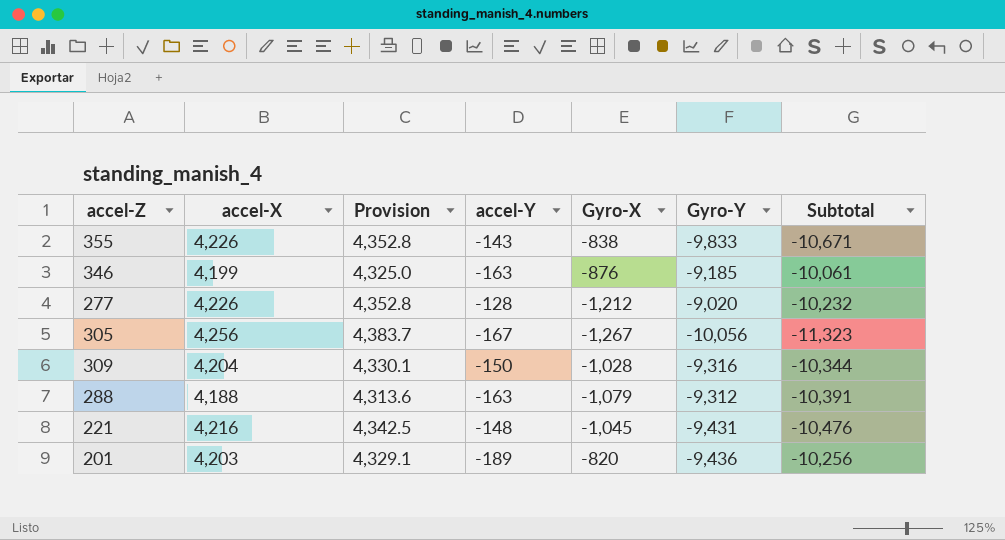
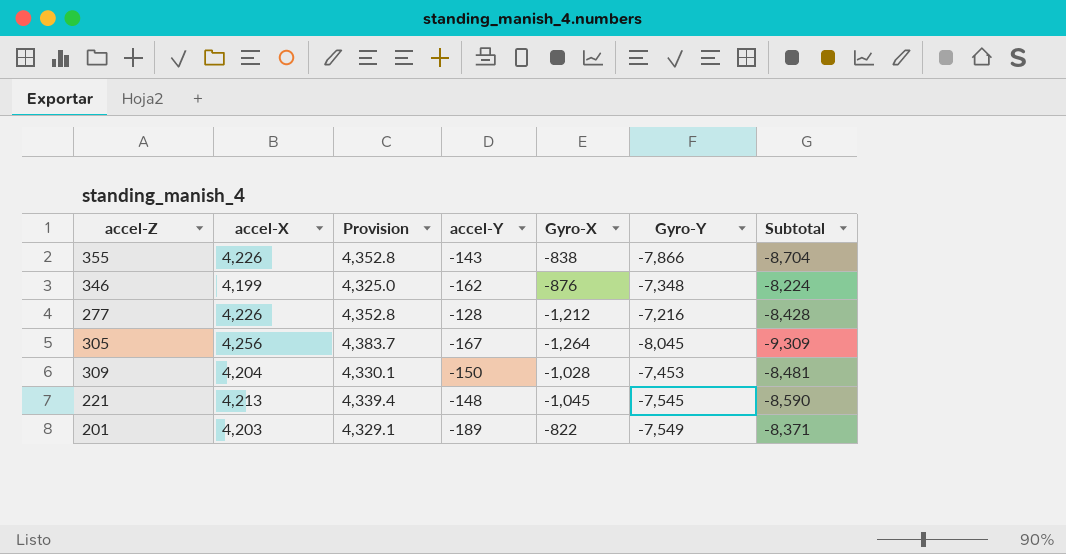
row 288: 4,188 | 4,313.6 | -163 | -1,079 | -9,312 | -10,391 -> none
355 | Gyro-Y: -9,833 -> -7,866
355 | Subtotal: -10,671 -> -8,704
346 | accel-Y: -163 -> -162
346 | Gyro-Y: -9,185 -> -7,348
346 | Subtotal: -10,061 -> -8,224
277 | Gyro-Y: -9,020 -> -7,216
277 | Subtotal: -10,232 -> -8,428
305 | Gyro-X: -1,267 -> -1,264
305 | Gyro-Y: -10,056 -> -8,045
305 | Subtotal: -11,323 -> -9,309
309 | Gyro-Y: -9,316 -> -7,453
309 | Subtotal: -10,344 -> -8,481
221 | accel-X: 4,216 -> 4,213
221 | Provision: 4,342.5 -> 4,339.4
221 | Gyro-Y: -9,431 -> -7,545
221 | Subtotal: -10,476 -> -8,590
201 | Gyro-X: -820 -> -822
201 | Gyro-Y: -9,436 -> -7,549
201 | Subtotal: -10,256 -> -8,371

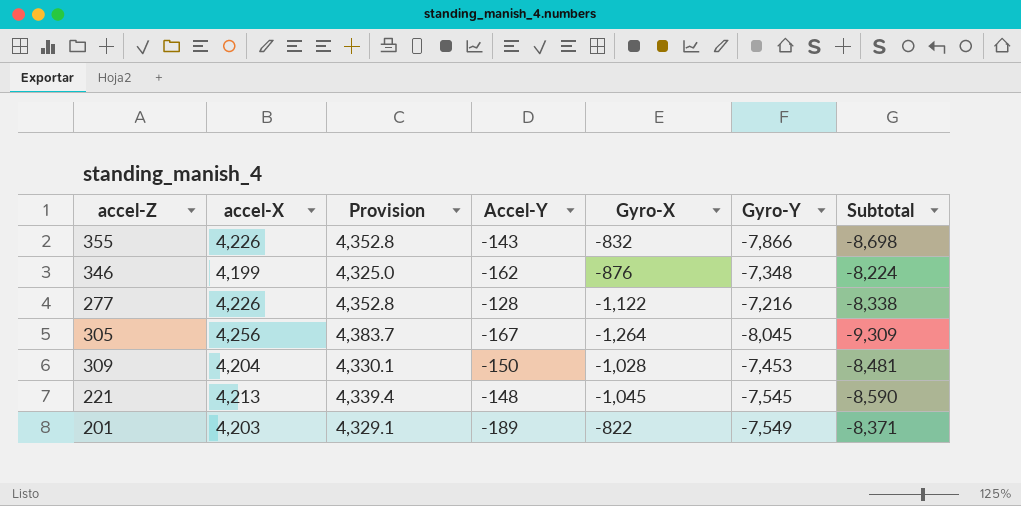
column name: accel-Y -> Accel-Y
355 | Gyro-X: -838 -> -832
355 | Subtotal: -8,704 -> -8,698
277 | Gyro-X: -1,212 -> -1,122
277 | Subtotal: -8,428 -> -8,338

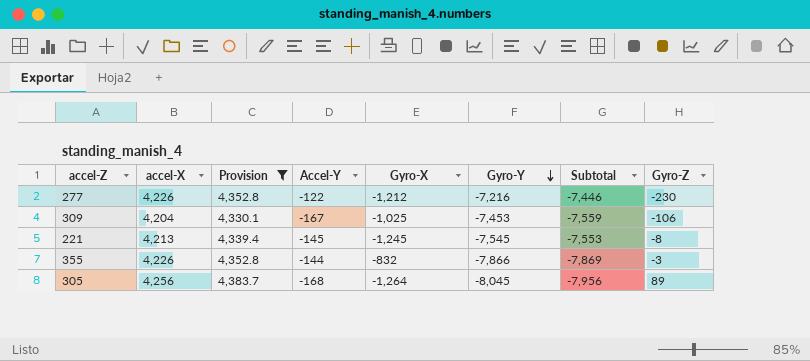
filter: none -> Provision >= 4,330.1
row order: none -> Gyro-Y descending
column Subtotal | formula: [Gyro-X] + [Gyro-Y] -> [Gyro-Y] + [Gyro-Z]
column Gyro-Z | position: none -> 8
277 | Accel-Y: -128 -> -122
277 | Gyro-X: -1,122 -> -1,212
309 | Accel-Y: -150 -> -167
309 | Gyro-X: -1,028 -> -1,025
221 | Accel-Y: -148 -> -145
221 | Gyro-X: -1,045 -> -1,245
355 | Accel-Y: -143 -> -144
305 | Accel-Y: -167 -> -168

